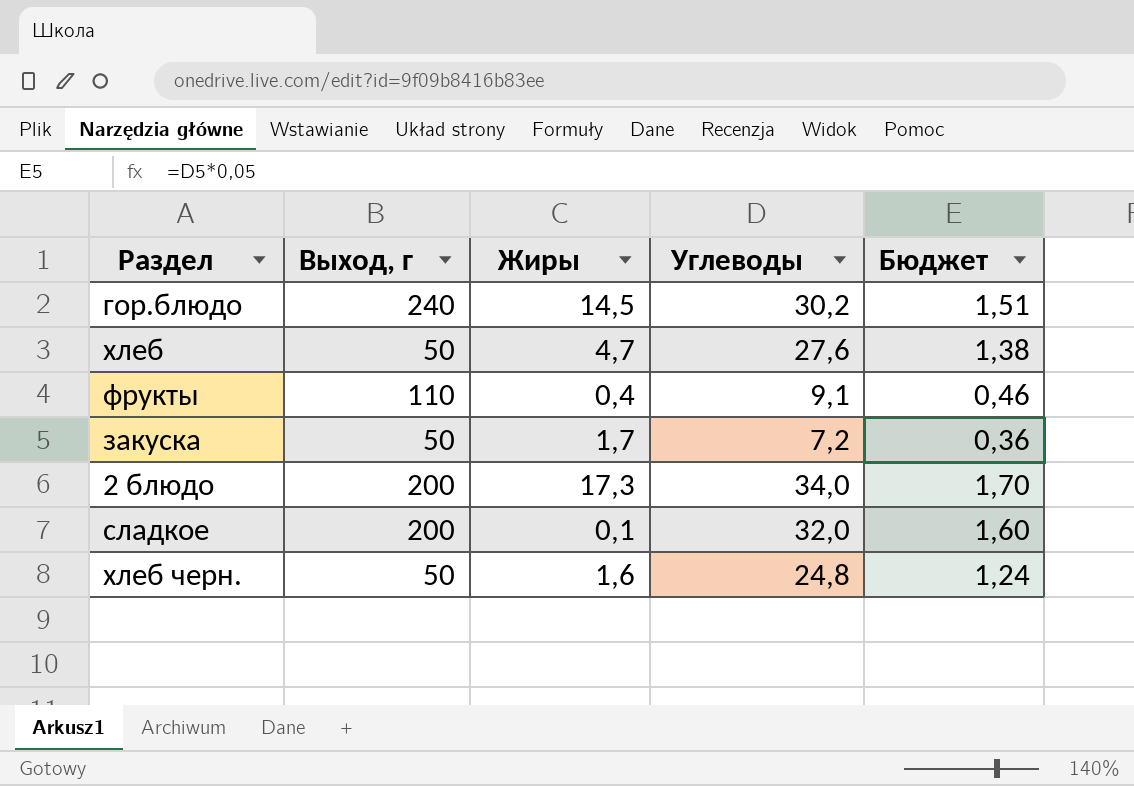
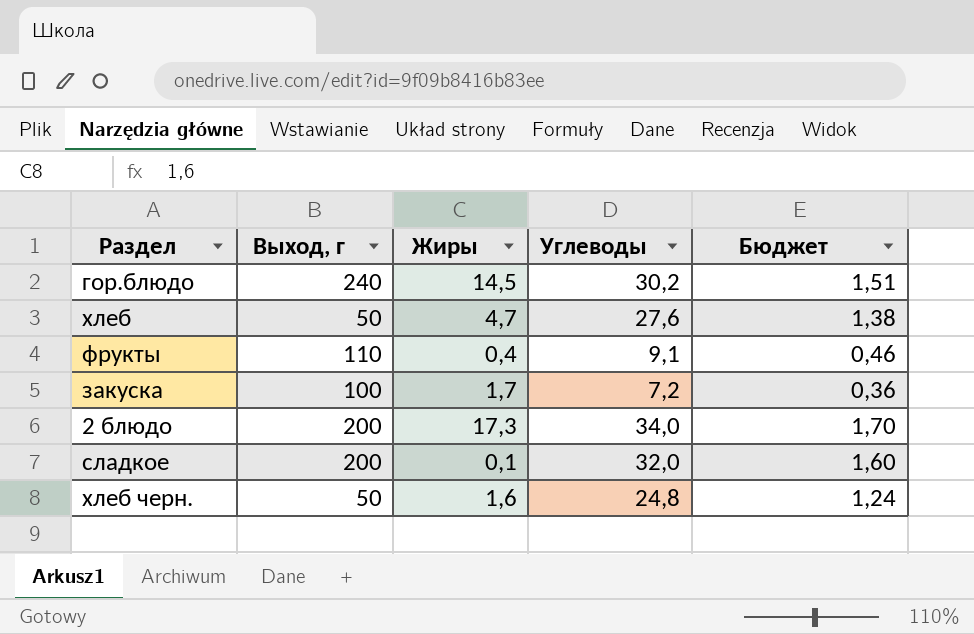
закуска | Выход, г: 50 -> 100

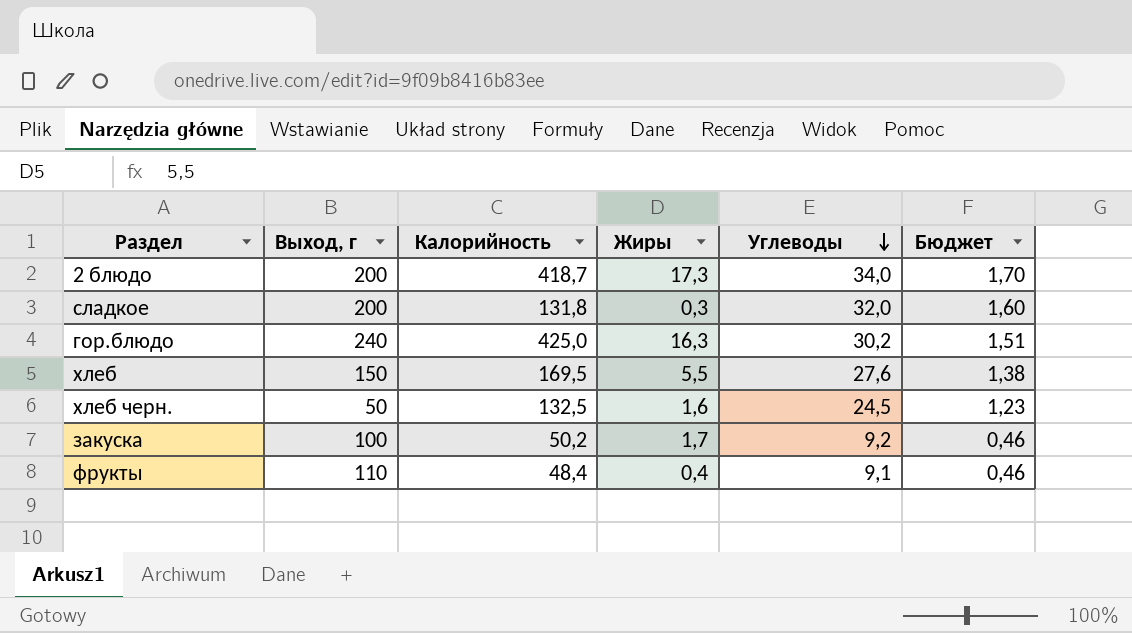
row order: none -> Углеводы descending
column Калорийность | position: none -> 3
сладкое | Жиры: 0,1 -> 0,3
гор.блюдо | Жиры: 14,5 -> 16,3
хлеб | Выход, г: 50 -> 150
хлеб | Жиры: 4,7 -> 5,5
хлеб черн. | Углеводы: 24,8 -> 24,5
хлеб черн. | Бюджет: 1,24 -> 1,23
закуска | Углеводы: 7,2 -> 9,2
закуска | Бюджет: 0,36 -> 0,46

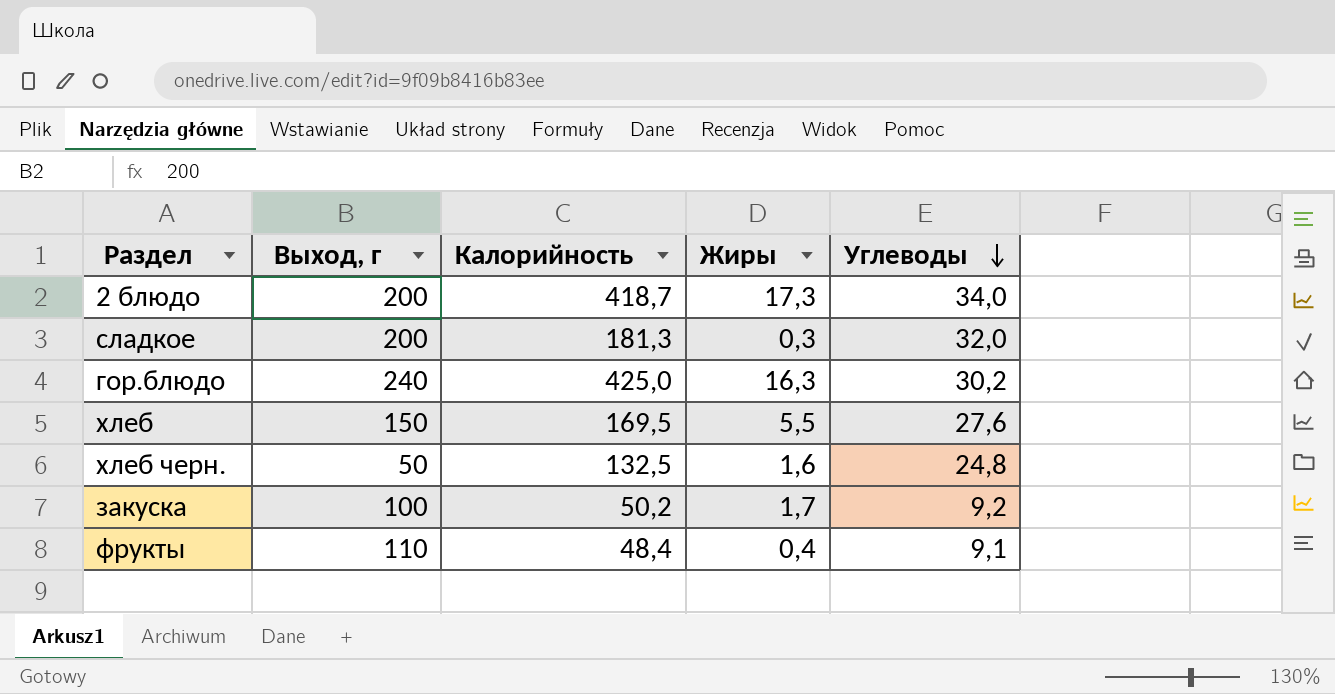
column Бюджет | formula: [Углеводы] * 0,05 -> none
сладкое | Калорийность: 131,8 -> 181,3
хлеб черн. | Углеводы: 24,5 -> 24,8

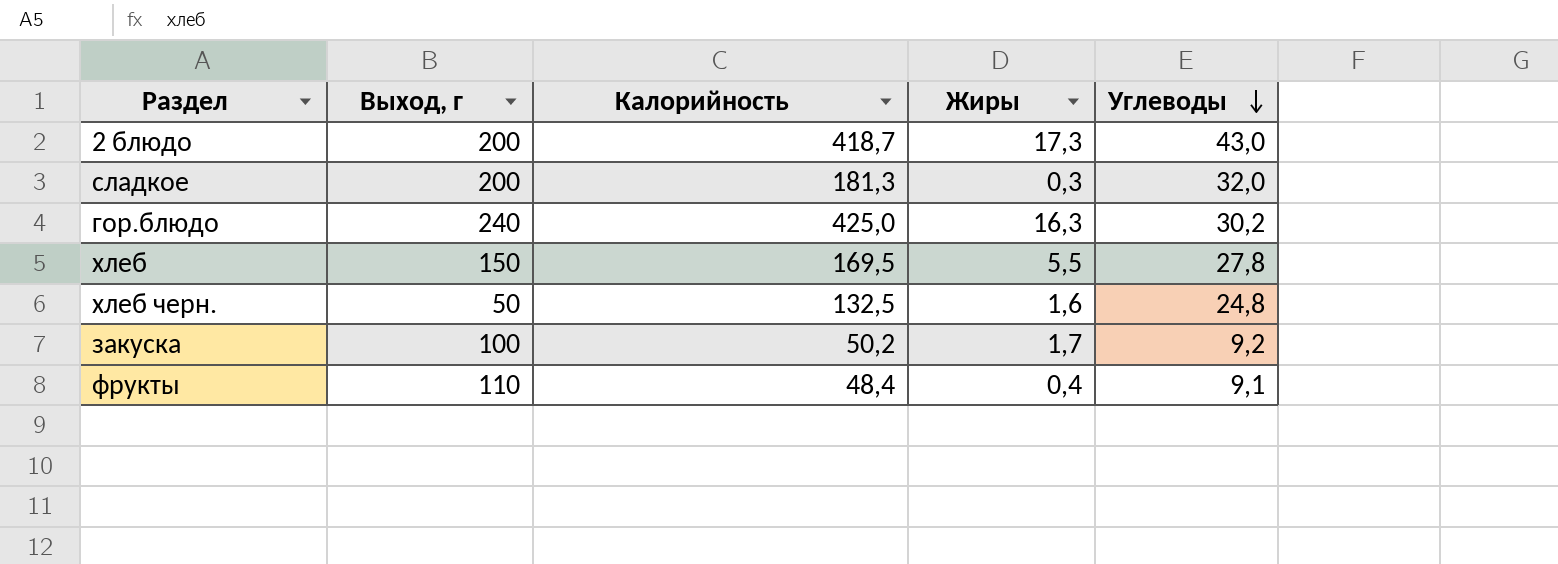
2 блюдо | Углеводы: 34,0 -> 43,0
хлеб | Углеводы: 27,6 -> 27,8

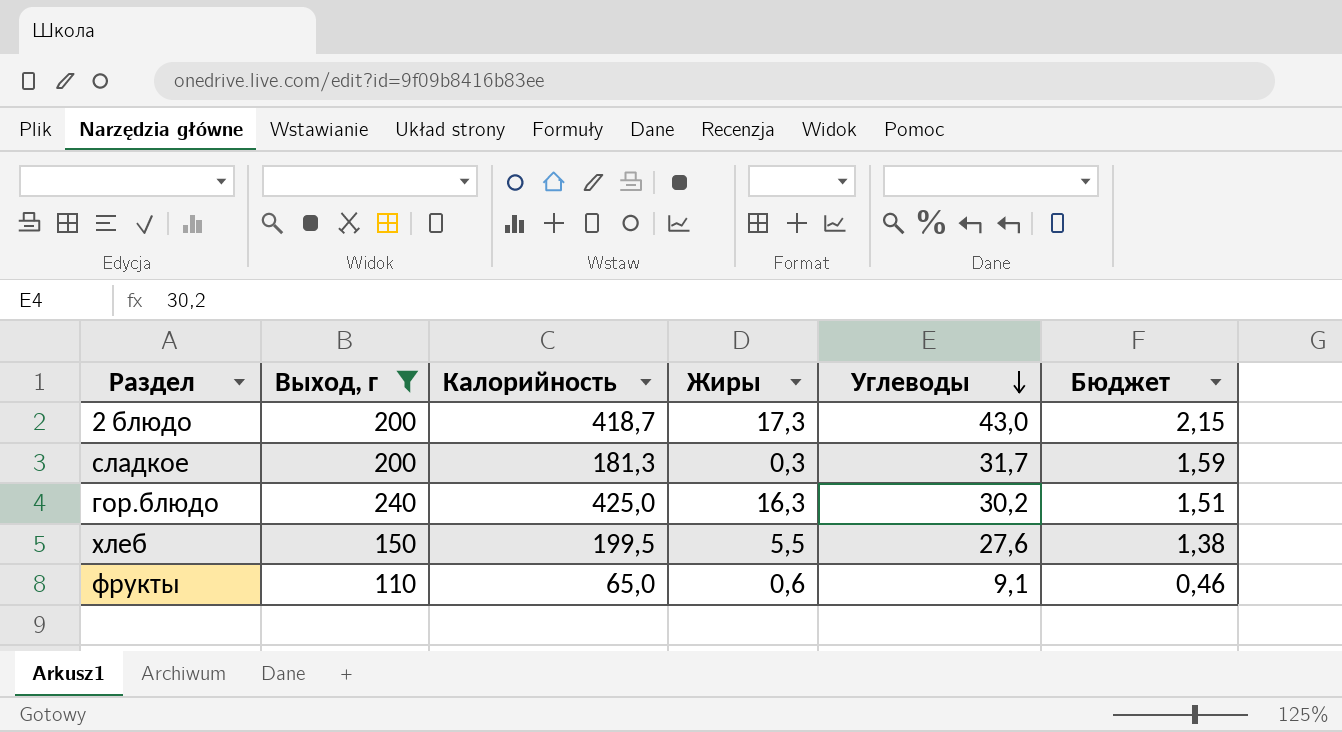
filter: none -> Выход, г >= 110
column Бюджет | formula: none -> [Углеводы] * 0,05
сладкое | Углеводы: 32,0 -> 31,7
хлеб | Калорийность: 169,5 -> 199,5
хлеб | Углеводы: 27,8 -> 27,6
фрукты | Калорийность: 48,4 -> 65,0
фрукты | Жиры: 0,4 -> 0,6

